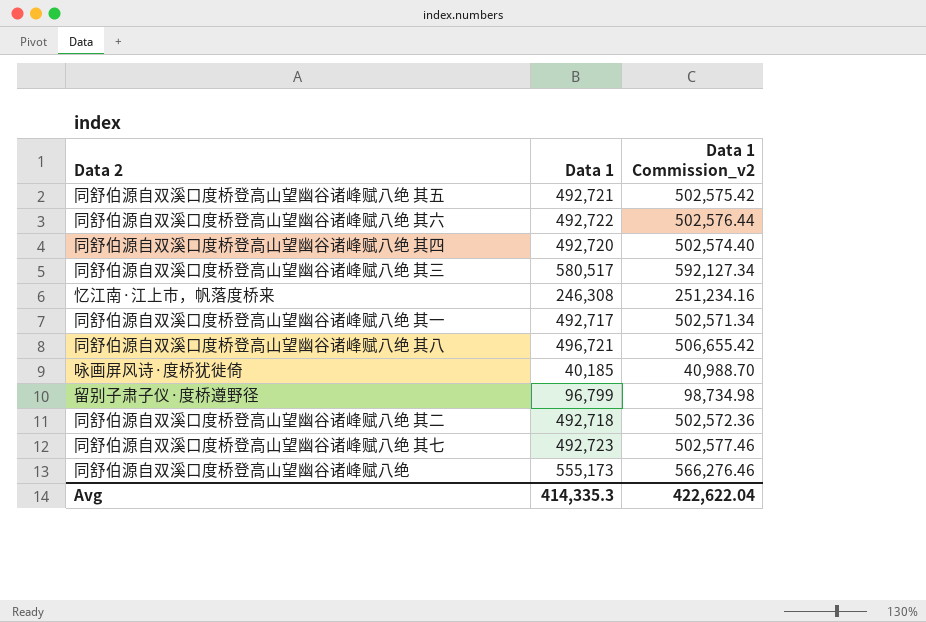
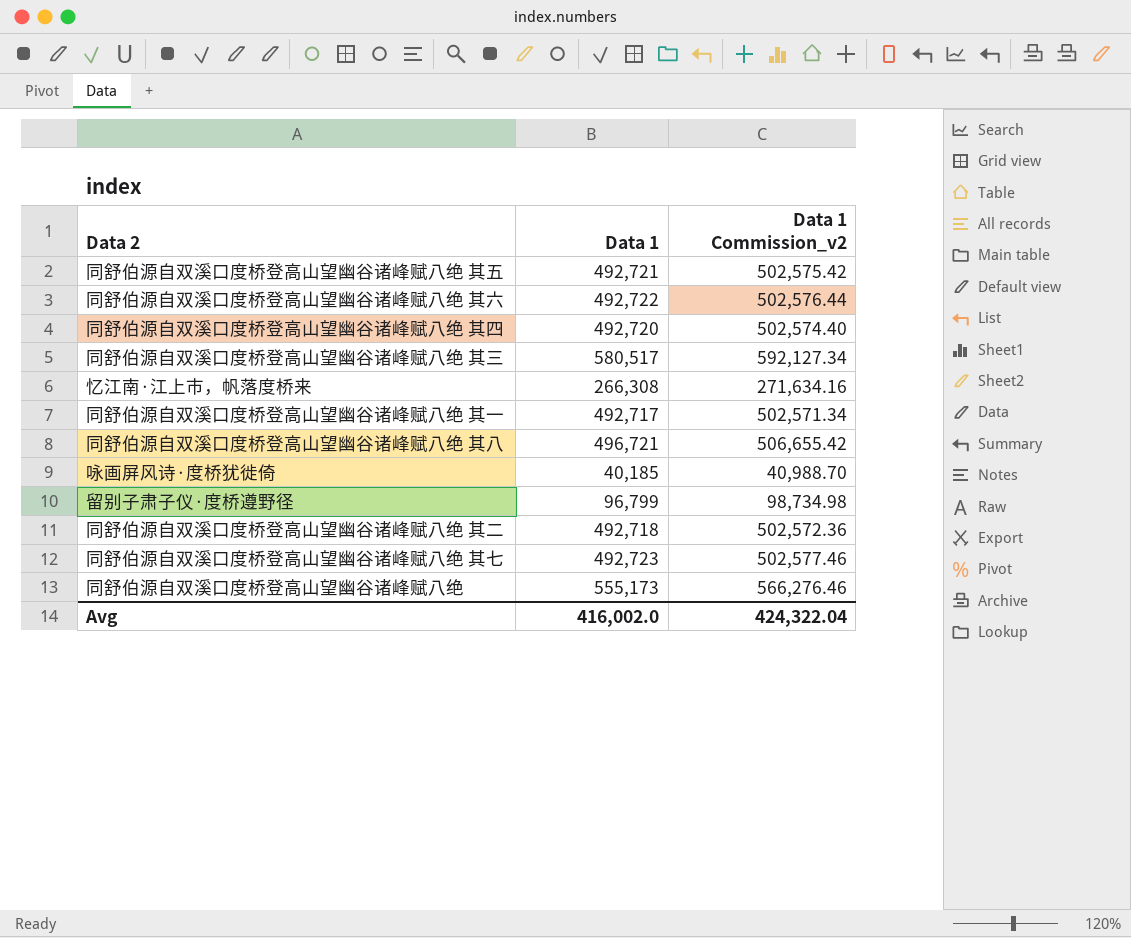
忆江南·江上市，帆落度桥来 | Data 1: 246,308 -> 266,308
忆江南·江上市，帆落度桥来 | Data 1 Commission_v2: 251,234.16 -> 271,634.16
Avg | Data 1: 414,335.3 -> 416,002.0
Avg | Data 1 Commission_v2: 422,622.04 -> 424,322.04

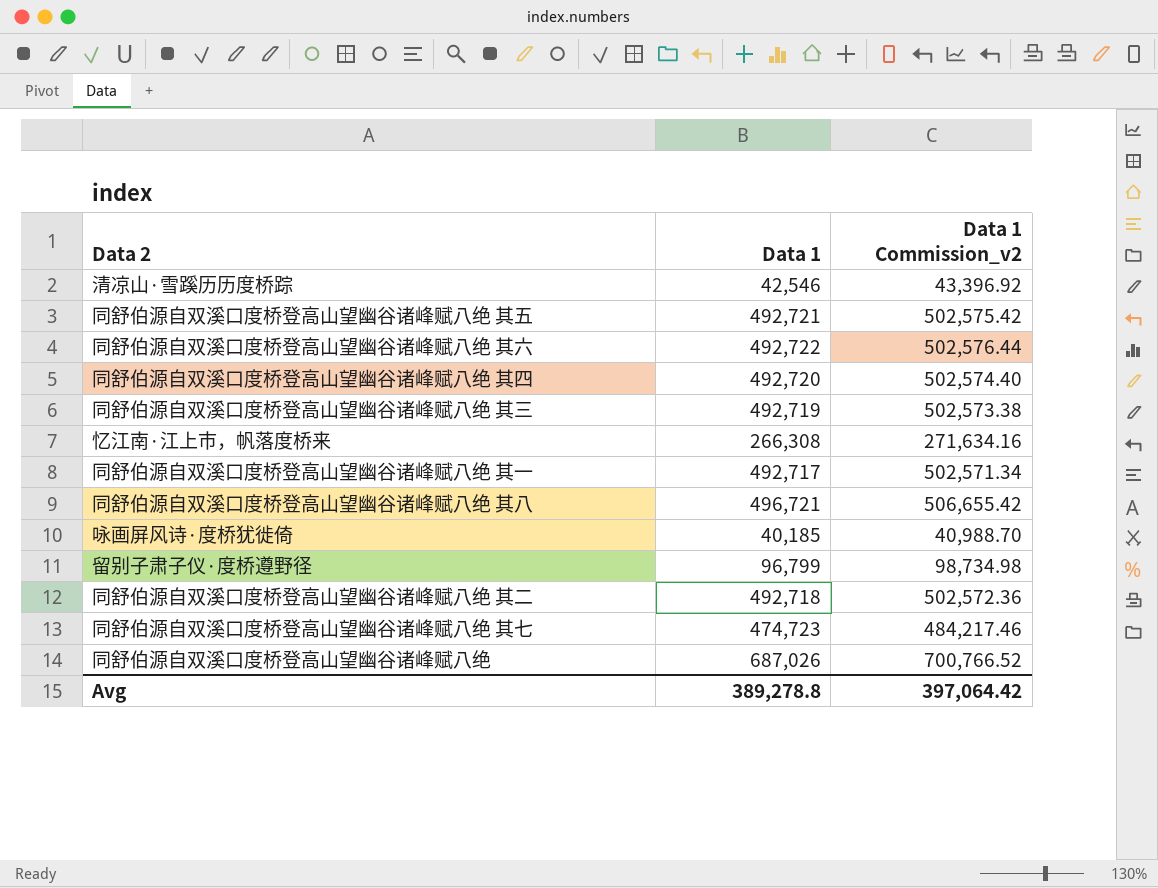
row 清凉山·雪蹊历历度桥踪: none -> 42,546 | 43,396.92
同舒伯源自双溪口度桥登高山望幽谷诸峰赋八绝 其三 | Data 1: 580,517 -> 492,719
同舒伯源自双溪口度桥登高山望幽谷诸峰赋八绝 其三 | Data 1 Commission_v2: 592,127.34 -> 502,573.38
同舒伯源自双溪口度桥登高山望幽谷诸峰赋八绝 其七 | Data 1: 492,723 -> 474,723
同舒伯源自双溪口度桥登高山望幽谷诸峰赋八绝 其七 | Data 1 Commission_v2: 502,577.46 -> 484,217.46
同舒伯源自双溪口度桥登高山望幽谷诸峰赋八绝 | Data 1: 555,173 -> 687,026
同舒伯源自双溪口度桥登高山望幽谷诸峰赋八绝 | Data 1 Commission_v2: 566,276.46 -> 700,766.52
Avg | Data 1: 416,002.0 -> 389,278.8
Avg | Data 1 Commission_v2: 424,322.04 -> 397,064.42

